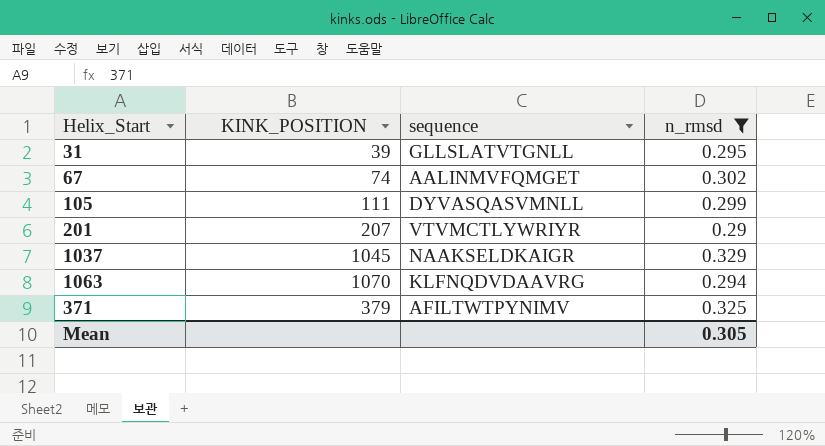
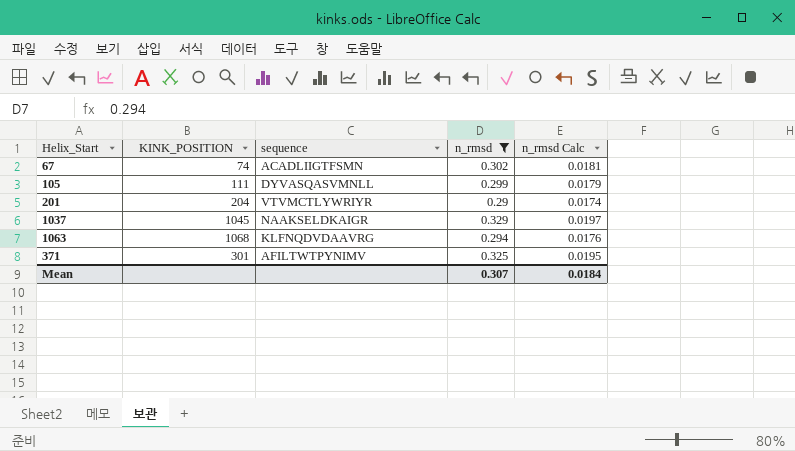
column n_rmsd Calc | formula: none -> [n_rmsd] * 0.06
row 31: 39 | GLLSLATVTGNLL | 0.295 -> none
67 | sequence: AALINMVFQMGET -> ACADLIIGTFSMN
201 | KINK_POSITION: 207 -> 204
1063 | KINK_POSITION: 1070 -> 1068
371 | KINK_POSITION: 379 -> 301
Mean | n_rmsd: 0.305 -> 0.307

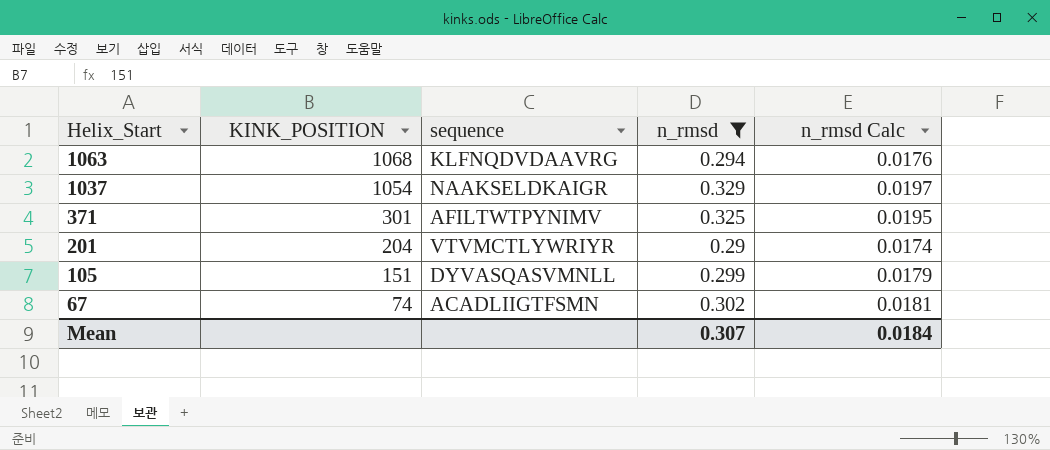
row order: none -> Helix_Start descending
1037 | KINK_POSITION: 1045 -> 1054
105 | KINK_POSITION: 111 -> 151

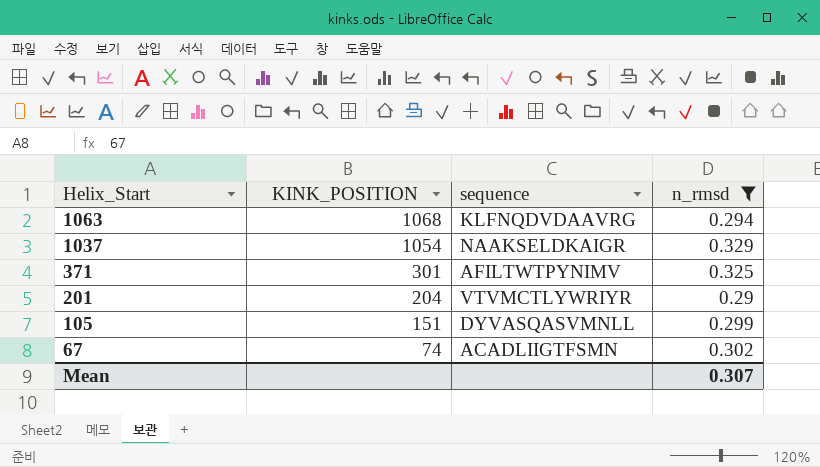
column n_rmsd Calc | formula: [n_rmsd] * 0.06 -> none

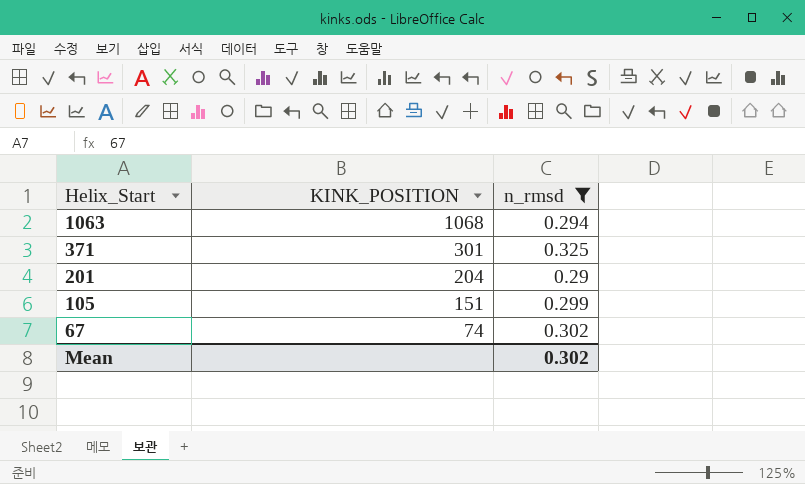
column sequence | position: 3 -> none
row 1037: 1054 | NAAKSELDKAIGR | 0.329 -> none
Mean | n_rmsd: 0.307 -> 0.302

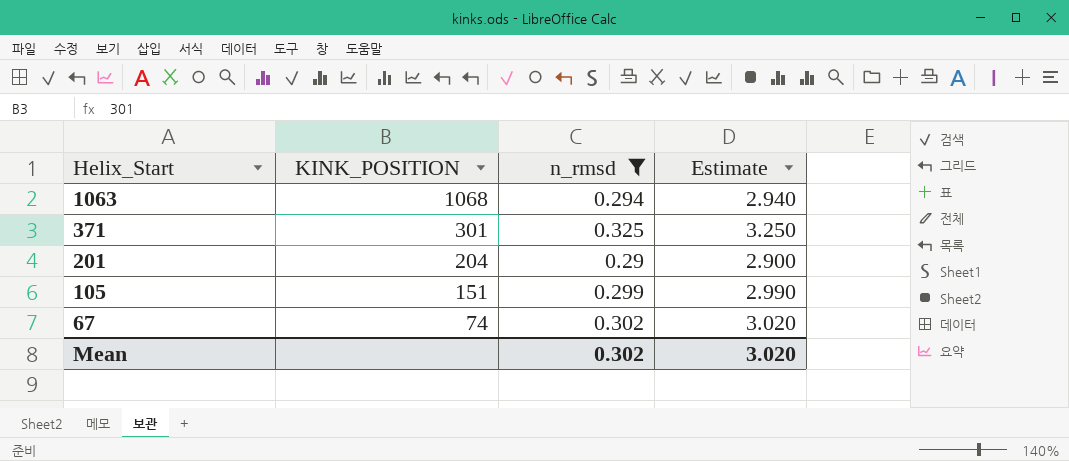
column Estimate | formula: none -> [n_rmsd] * 10

